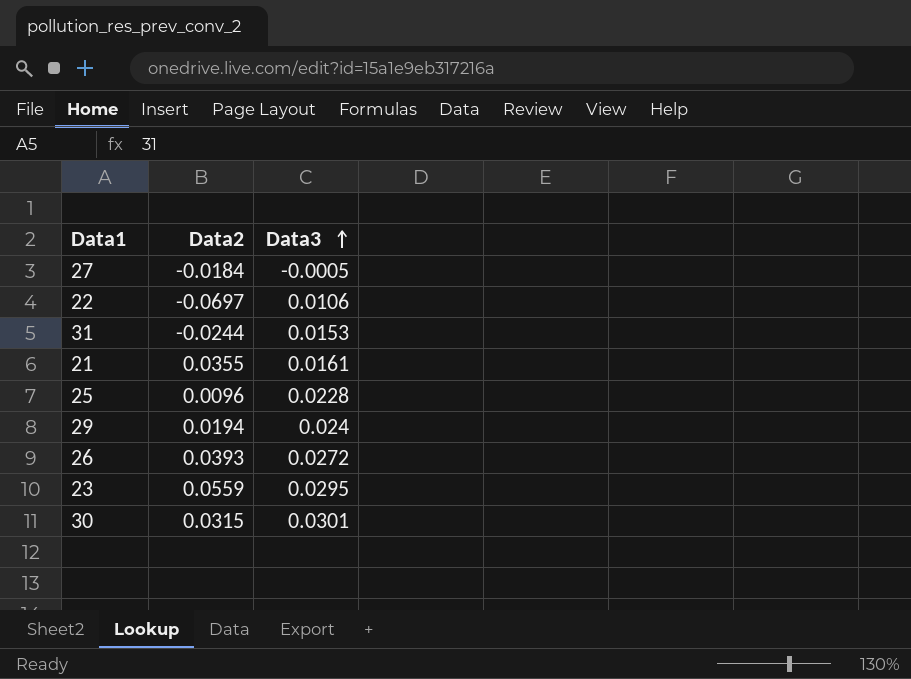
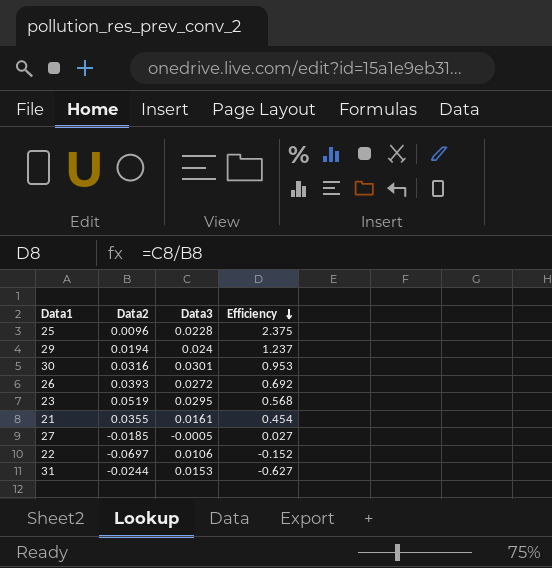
row order: Data3 ascending -> Efficiency descending
column Efficiency | formula: none -> [Data3] / [Data2]
30 | Data2: 0.0315 -> 0.0316
23 | Data2: 0.0559 -> 0.0519
27 | Data2: -0.0184 -> -0.0185

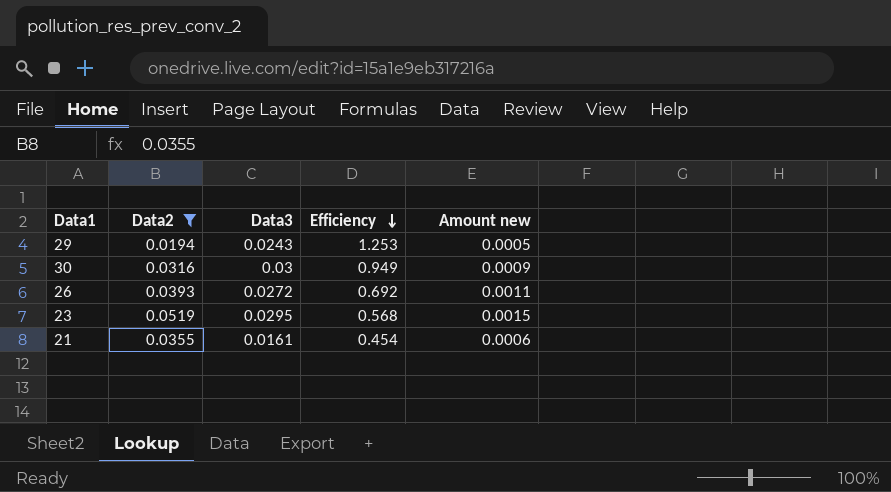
filter: none -> Data2 >= 0.0194
column Amount new | formula: none -> [Data2] * [Data3]
29 | Data3: 0.024 -> 0.0243
29 | Efficiency: 1.237 -> 1.253
30 | Data3: 0.0301 -> 0.03
30 | Efficiency: 0.953 -> 0.949

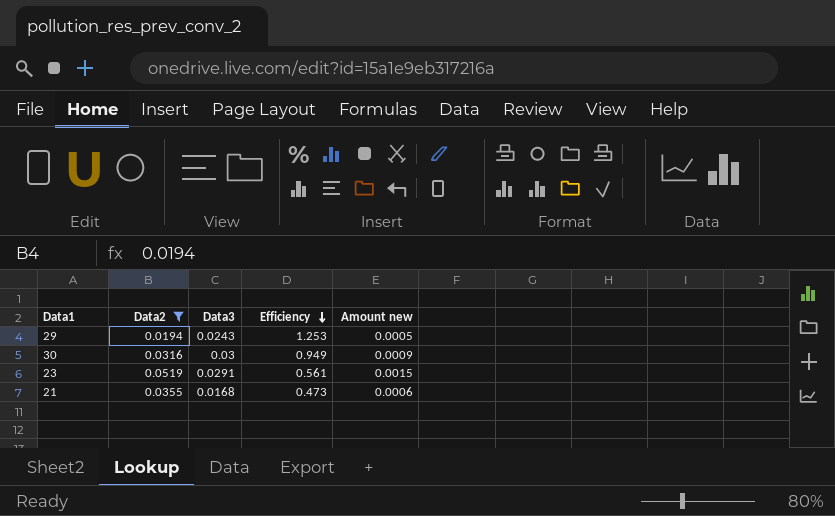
row 26: 0.0393 | 0.0272 | 0.692 | 0.0011 -> none
23 | Data3: 0.0295 -> 0.0291
23 | Efficiency: 0.568 -> 0.561
21 | Data3: 0.0161 -> 0.0168
21 | Efficiency: 0.454 -> 0.473

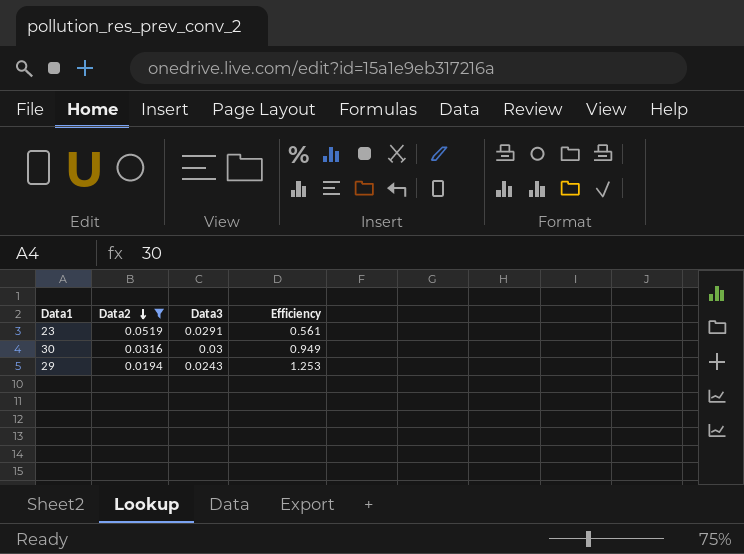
row order: Efficiency descending -> Data2 descending
column Amount new | formula: [Data2] * [Data3] -> none
row 21: 0.0355 | 0.0168 | 0.473 | 0.0006 -> none

